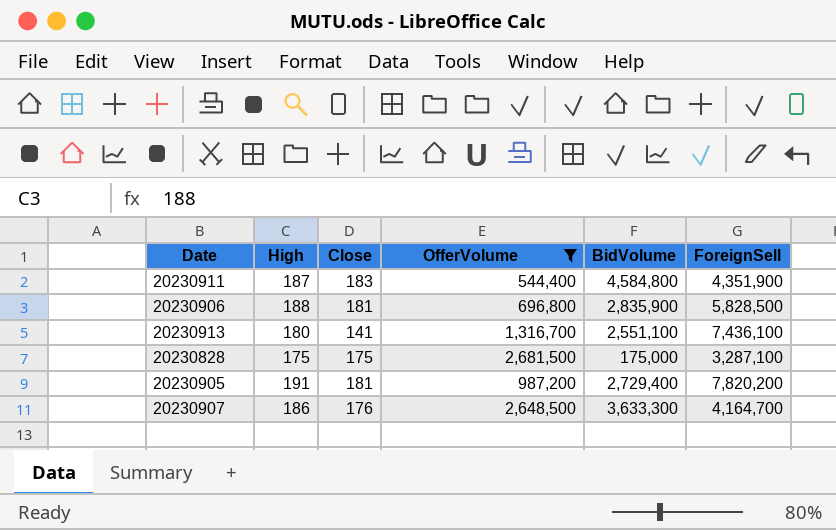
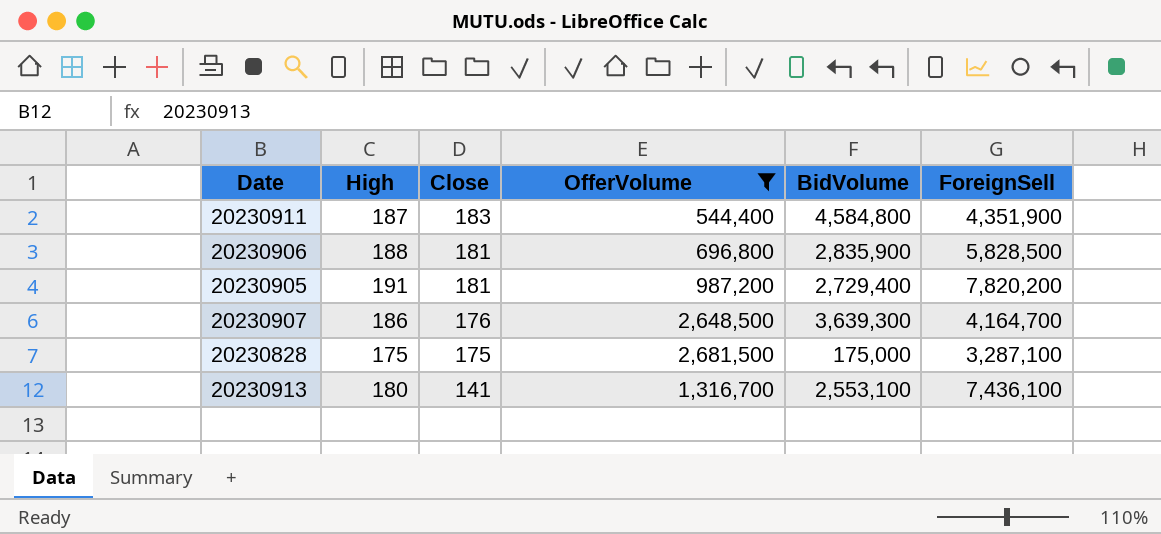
row order: none -> Close descending
20230907 | BidVolume: 3,633,300 -> 3,639,300
20230913 | BidVolume: 2,551,100 -> 2,553,100

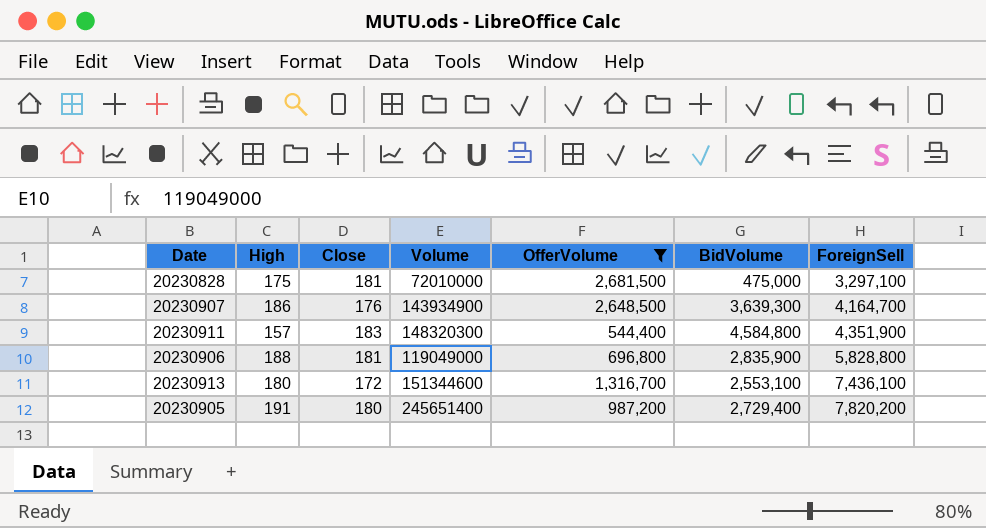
row order: Close descending -> ForeignSell ascending
column Volume | position: none -> 4
20230828 | Close: 175 -> 181
20230828 | BidVolume: 175,000 -> 475,000
20230828 | ForeignSell: 3,287,100 -> 3,297,100
20230911 | High: 187 -> 157
20230906 | ForeignSell: 5,828,500 -> 5,828,800
20230913 | Close: 141 -> 172
20230905 | Close: 181 -> 180

